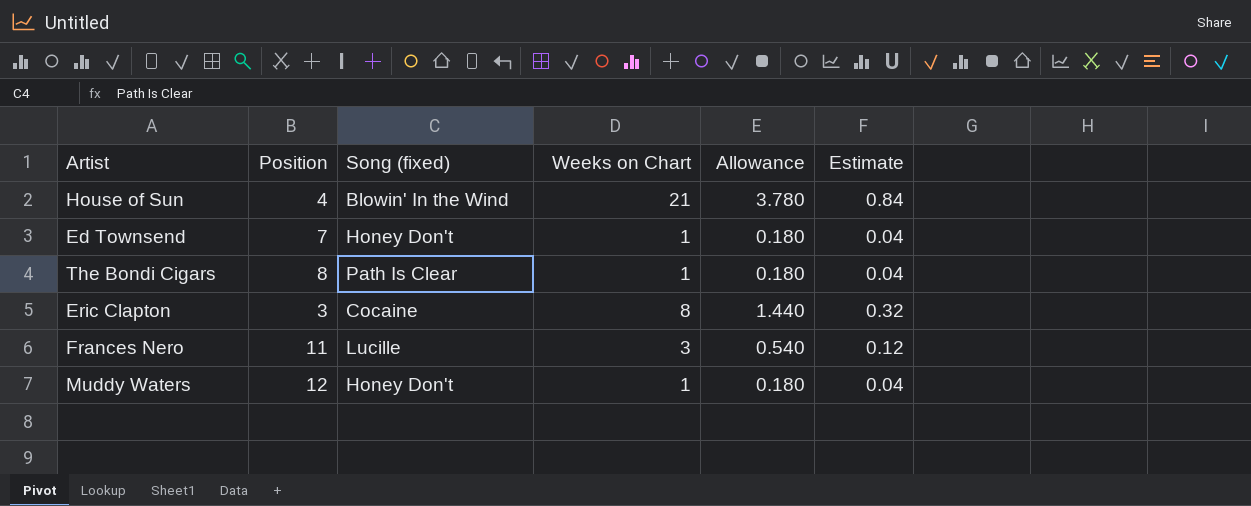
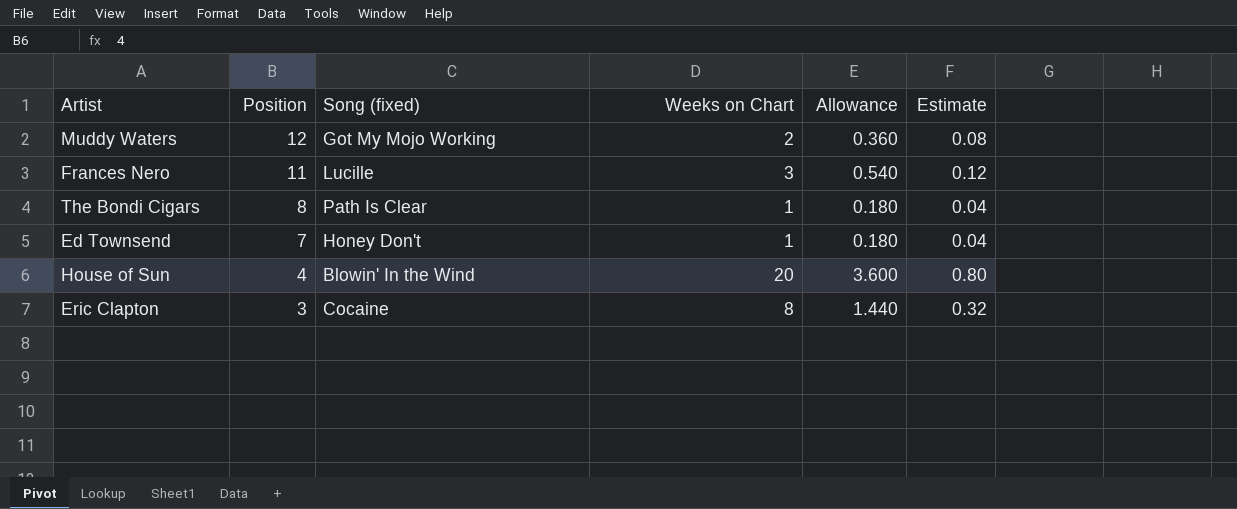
row order: none -> Position descending
Muddy Waters | Song (fixed): Honey Don't -> Got My Mojo Working
Muddy Waters | Weeks on Chart: 1 -> 2
Muddy Waters | Allowance: 0.180 -> 0.360
Muddy Waters | Estimate: 0.04 -> 0.08
House of Sun | Weeks on Chart: 21 -> 20
House of Sun | Allowance: 3.780 -> 3.600
House of Sun | Estimate: 0.84 -> 0.80

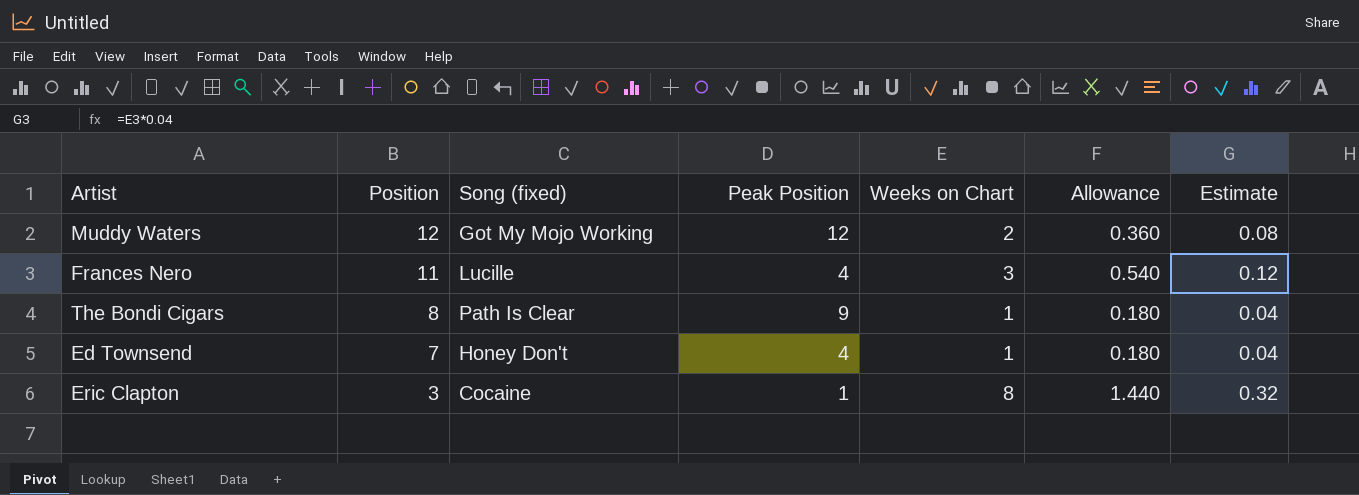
column Peak Position | position: none -> 4
row House of Sun: 4 | Blowin' In the Wind | 20 | 3.600 | 0.80 -> none

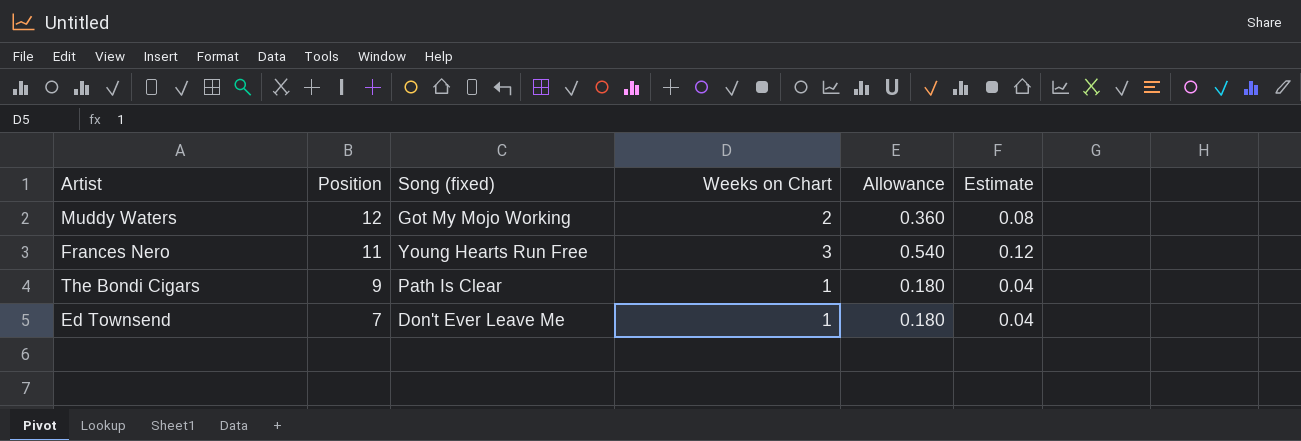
column Peak Position | position: 4 -> none
row Eric Clapton: 3 | Cocaine | 1 | 8 | 1.440 | 0.32 -> none
Frances Nero | Song (fixed): Lucille -> Young Hearts Run Free
The Bondi Cigars | Position: 8 -> 9
Ed Townsend | Song (fixed): Honey Don't -> Don't Ever Leave Me

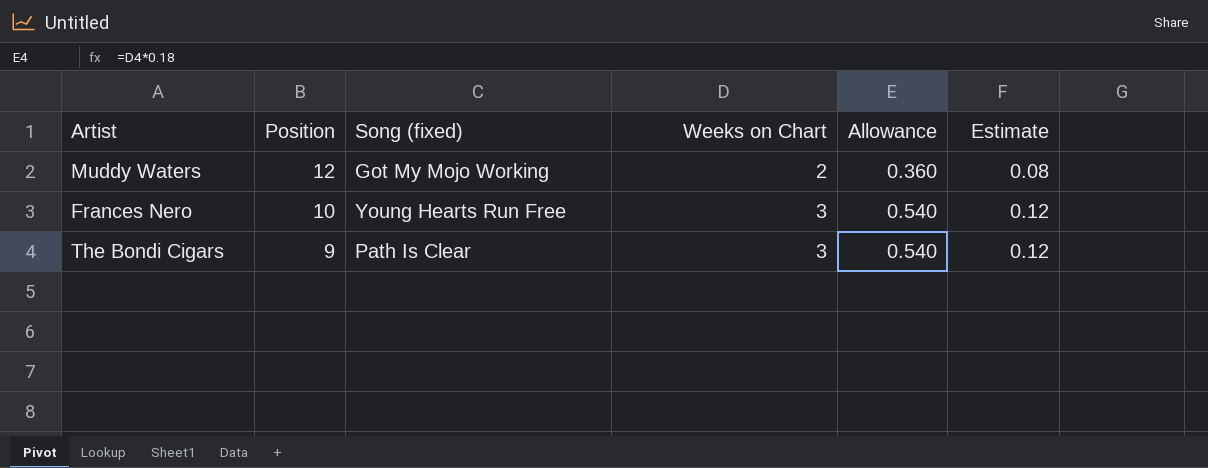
row Ed Townsend: 7 | Don't Ever Leave Me | 1 | 0.180 | 0.04 -> none
Frances Nero | Position: 11 -> 10
The Bondi Cigars | Weeks on Chart: 1 -> 3
The Bondi Cigars | Allowance: 0.180 -> 0.540
The Bondi Cigars | Estimate: 0.04 -> 0.12

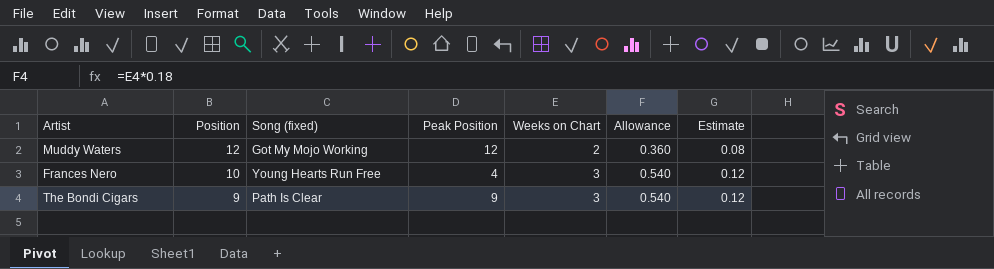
column Peak Position | position: none -> 4

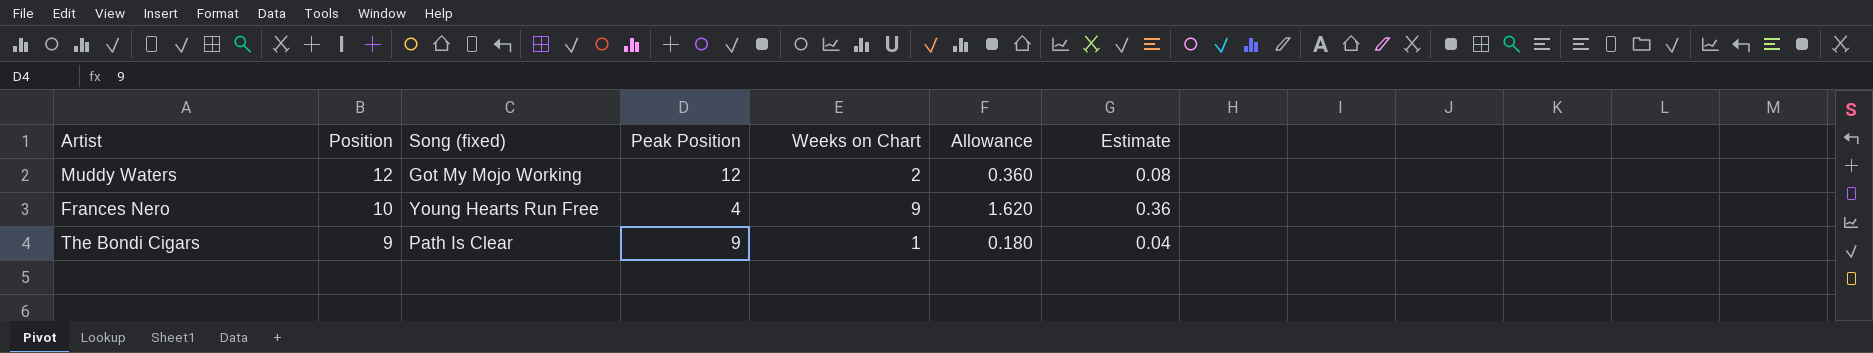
Frances Nero | Weeks on Chart: 3 -> 9
Frances Nero | Allowance: 0.540 -> 1.620
Frances Nero | Estimate: 0.12 -> 0.36
The Bondi Cigars | Weeks on Chart: 3 -> 1
The Bondi Cigars | Allowance: 0.540 -> 0.180
The Bondi Cigars | Estimate: 0.12 -> 0.04

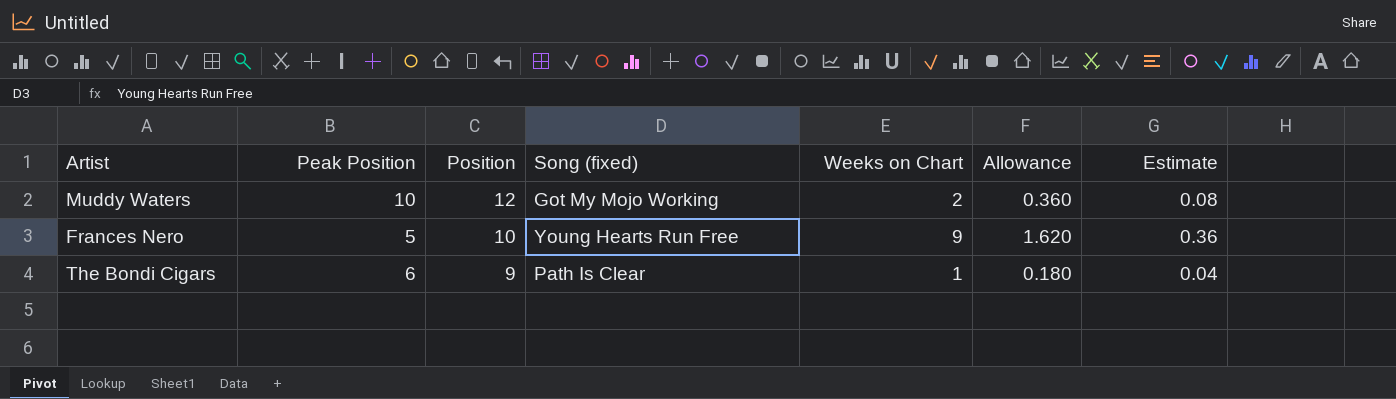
column Peak Position | position: 4 -> 2
Muddy Waters | Peak Position: 12 -> 10
Frances Nero | Peak Position: 4 -> 5
The Bondi Cigars | Peak Position: 9 -> 6

